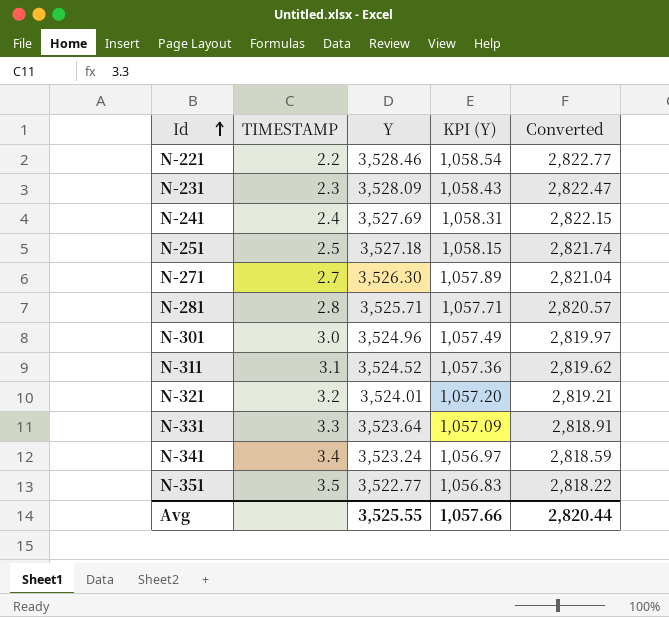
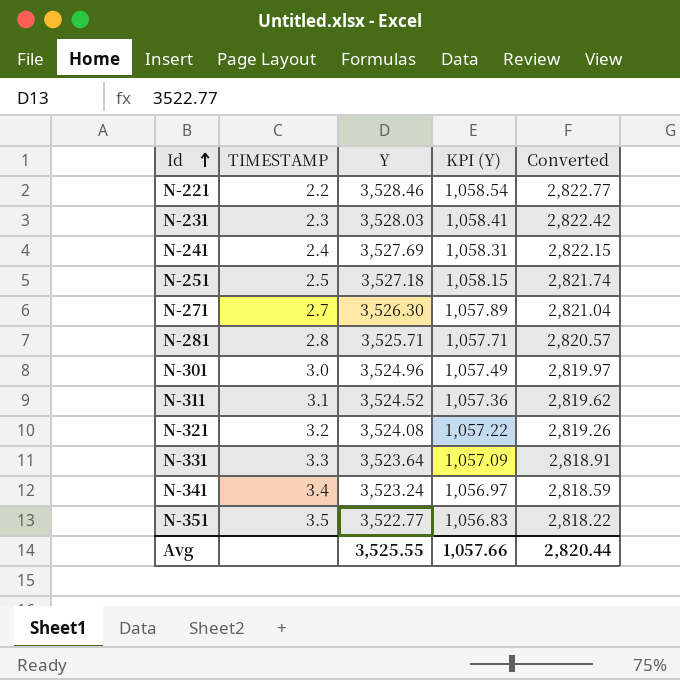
N-231 | Y: 3,528.09 -> 3,528.03
N-231 | KPI (Y): 1,058.43 -> 1,058.41
N-231 | Converted: 2,822.47 -> 2,822.42
N-321 | Y: 3,524.01 -> 3,524.08
N-321 | KPI (Y): 1,057.20 -> 1,057.22
N-321 | Converted: 2,819.21 -> 2,819.26

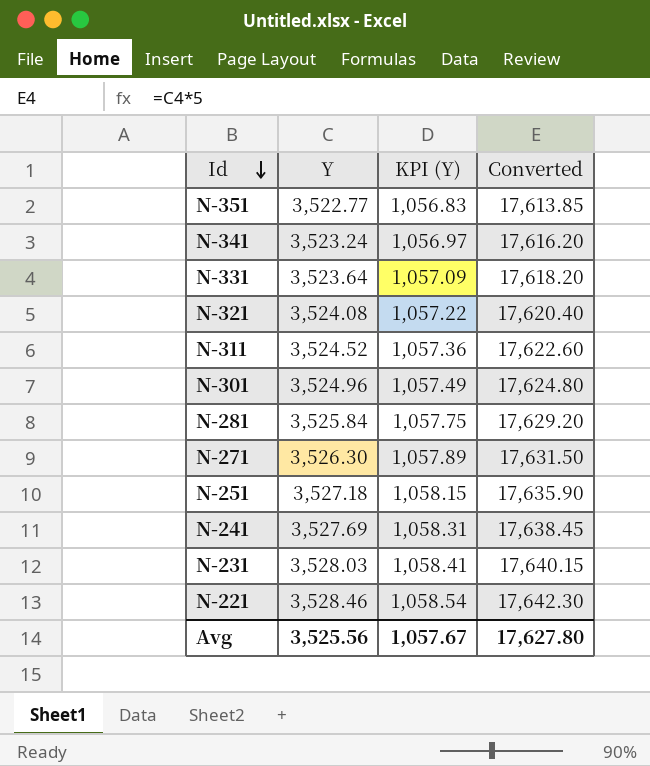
row order: Id ascending -> Id descending
column TIMESTAMP | position: 2 -> none
column Converted | formula: [Y] * 0.8 -> [Y] * 5
N-281 | Y: 3,525.71 -> 3,525.84
N-281 | KPI (Y): 1,057.71 -> 1,057.75
Avg | Y: 3,525.55 -> 3,525.56
Avg | KPI (Y): 1,057.66 -> 1,057.67
Avg | Converted: 2,820.44 -> 17,627.80

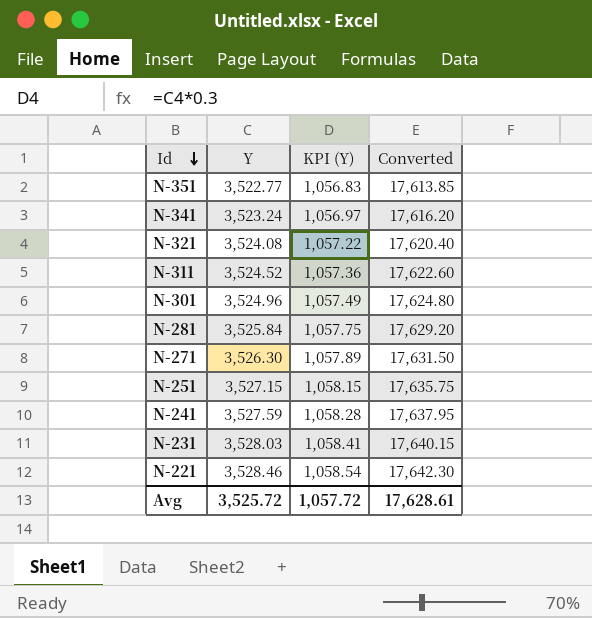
row N-331: 3,523.64 | 1,057.09 | 17,618.20 -> none
N-251 | Y: 3,527.18 -> 3,527.15
N-251 | Converted: 17,635.90 -> 17,635.75
N-241 | Y: 3,527.69 -> 3,527.59
N-241 | KPI (Y): 1,058.31 -> 1,058.28
N-241 | Converted: 17,638.45 -> 17,637.95
Avg | Y: 3,525.56 -> 3,525.72
Avg | KPI (Y): 1,057.67 -> 1,057.72
Avg | Converted: 17,627.80 -> 17,628.61

